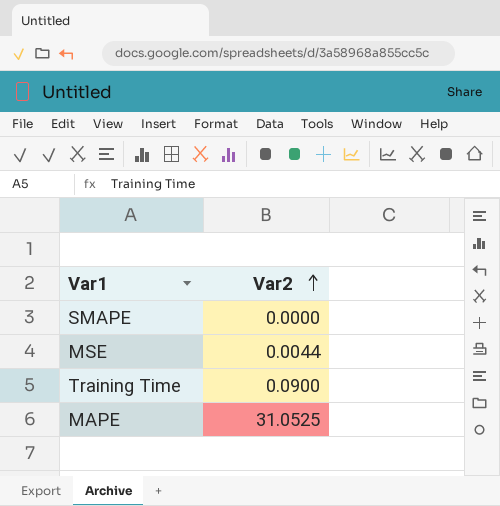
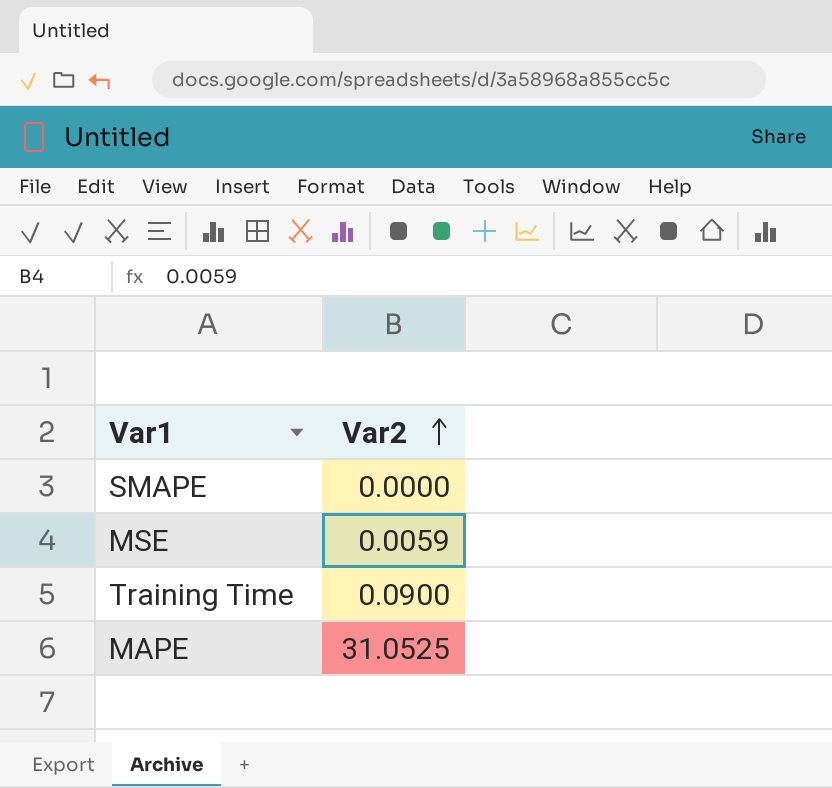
MSE | Var2: 0.0044 -> 0.0059

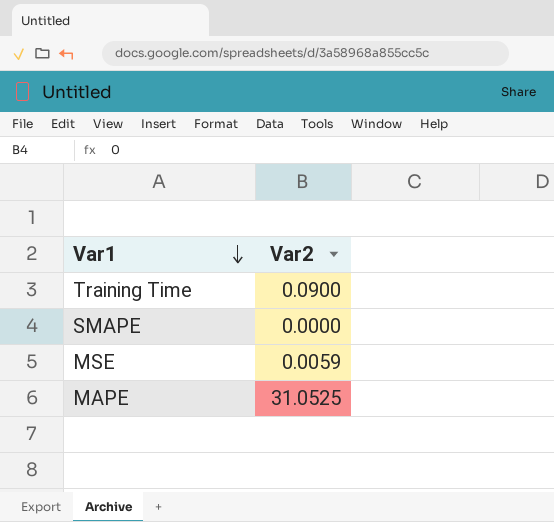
row order: Var2 ascending -> Var1 descending

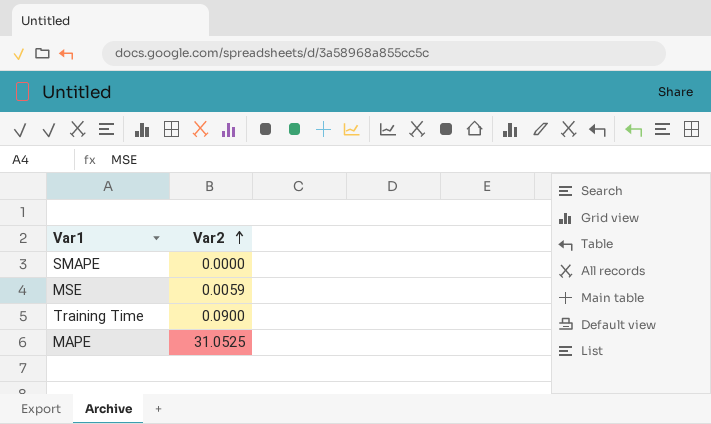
row order: Var1 descending -> Var2 ascending

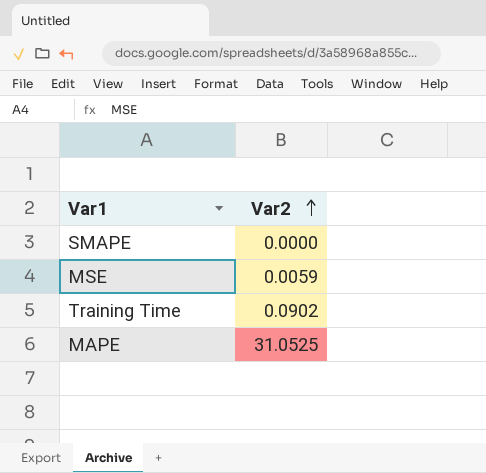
Training Time | Var2: 0.0900 -> 0.0902

